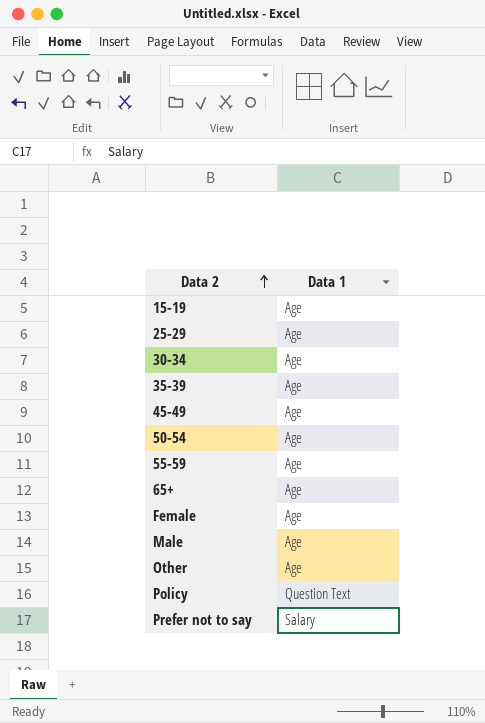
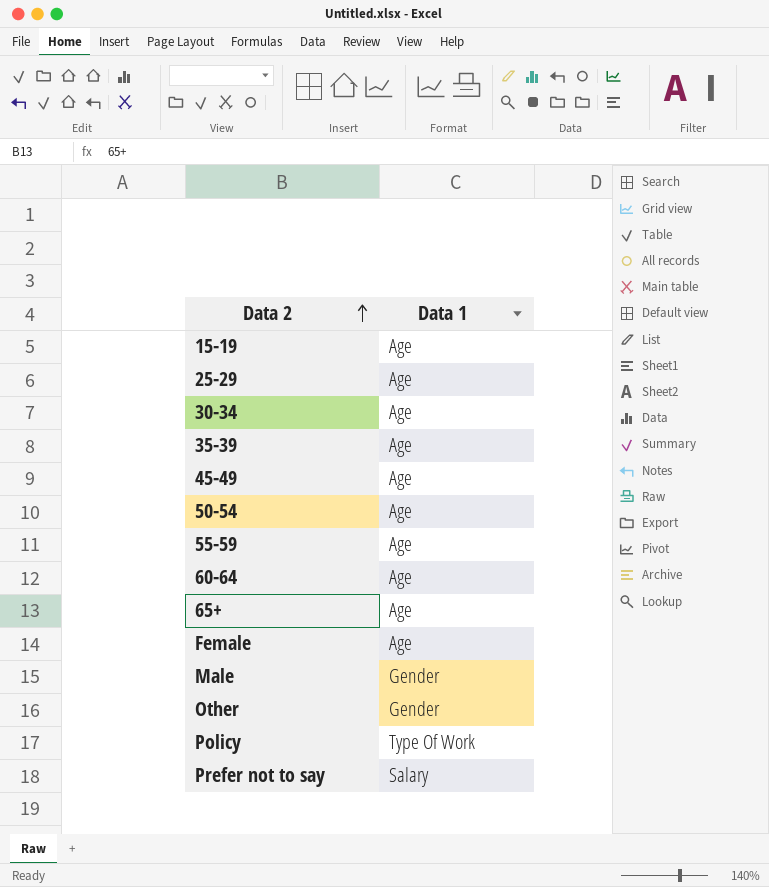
row 60-64: none -> Age
Male | Data 1: Age -> Gender
Other | Data 1: Age -> Gender
Policy | Data 1: Question Text -> Type Of Work

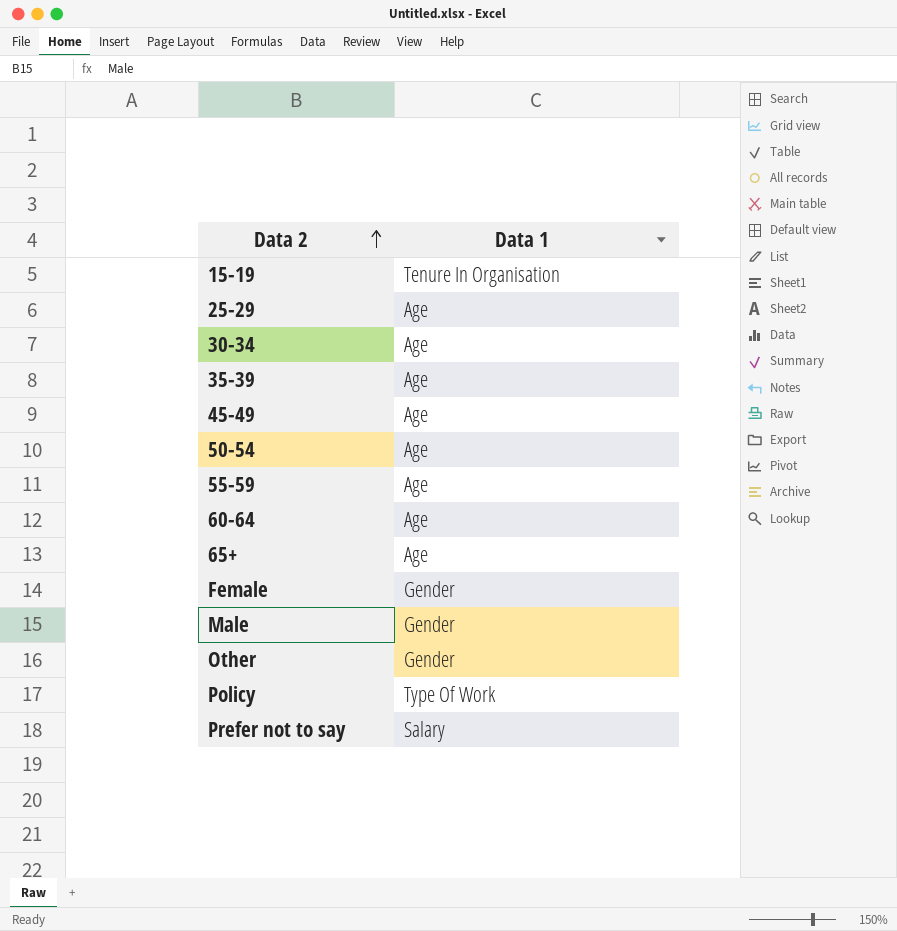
15-19 | Data 1: Age -> Tenure In Organisation
Female | Data 1: Age -> Gender

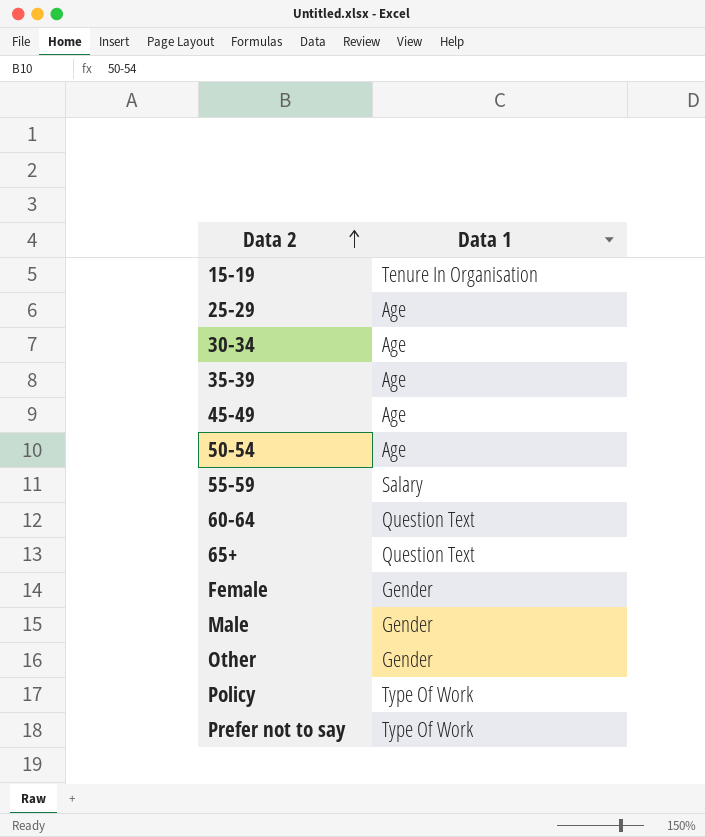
55-59 | Data 1: Age -> Salary
60-64 | Data 1: Age -> Question Text
65+ | Data 1: Age -> Question Text
Prefer not to say | Data 1: Salary -> Type Of Work

